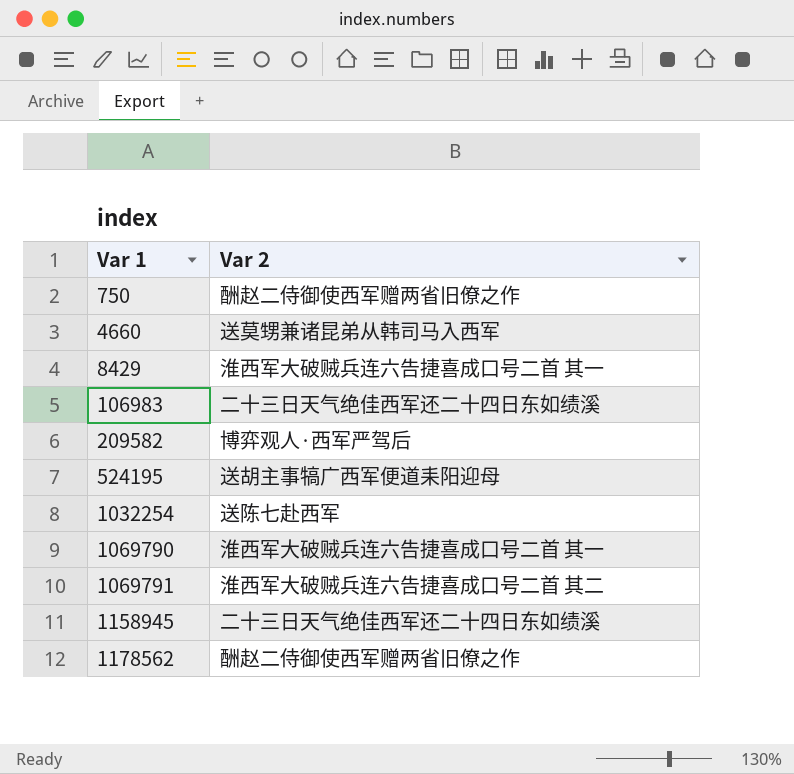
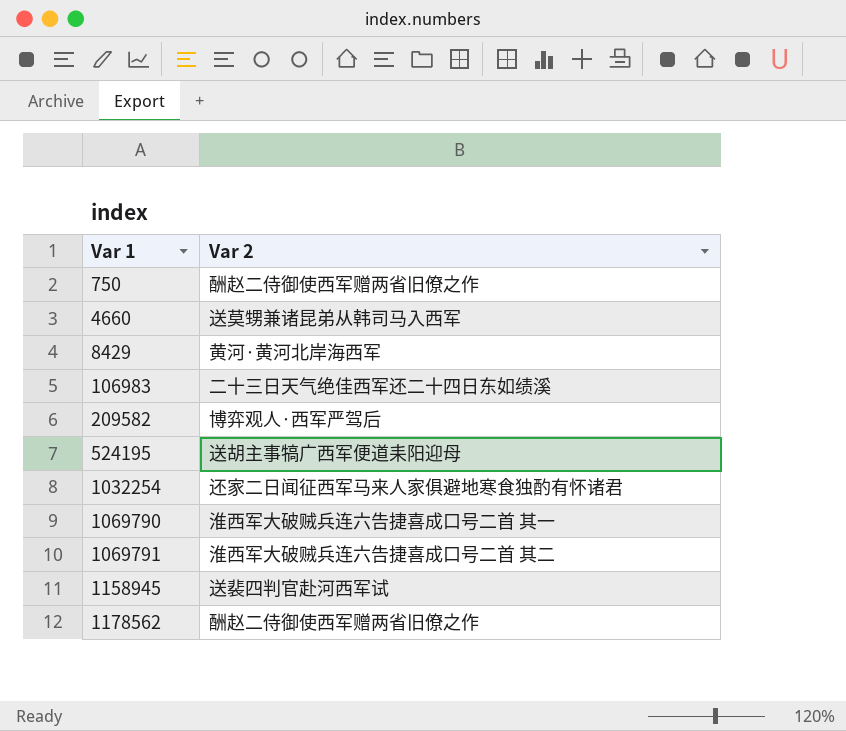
8429 | Var 2: 淮西军大破贼兵连六告捷喜成口号二首 其一 -> 黄河·黄河北岸海西军
1032254 | Var 2: 送陈七赴西军 -> 还家二日闻征西军马来人家俱避地寒食独酌有怀诸君
1158945 | Var 2: 二十三日天气绝佳西军还二十四日东如绩溪 -> 送裴四判官赴河西军试

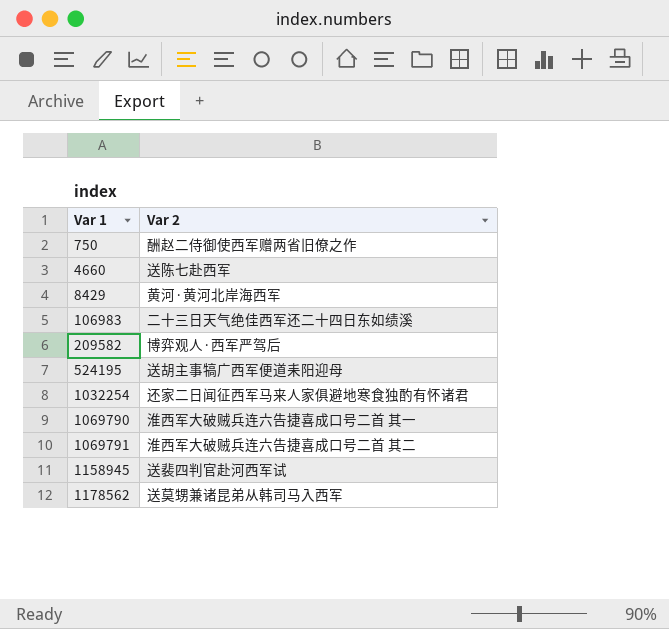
4660 | Var 2: 送莫甥兼诸昆弟从韩司马入西军 -> 送陈七赴西军
1178562 | Var 2: 酬赵二侍御使西军赠两省旧僚之作 -> 送莫甥兼诸昆弟从韩司马入西军

